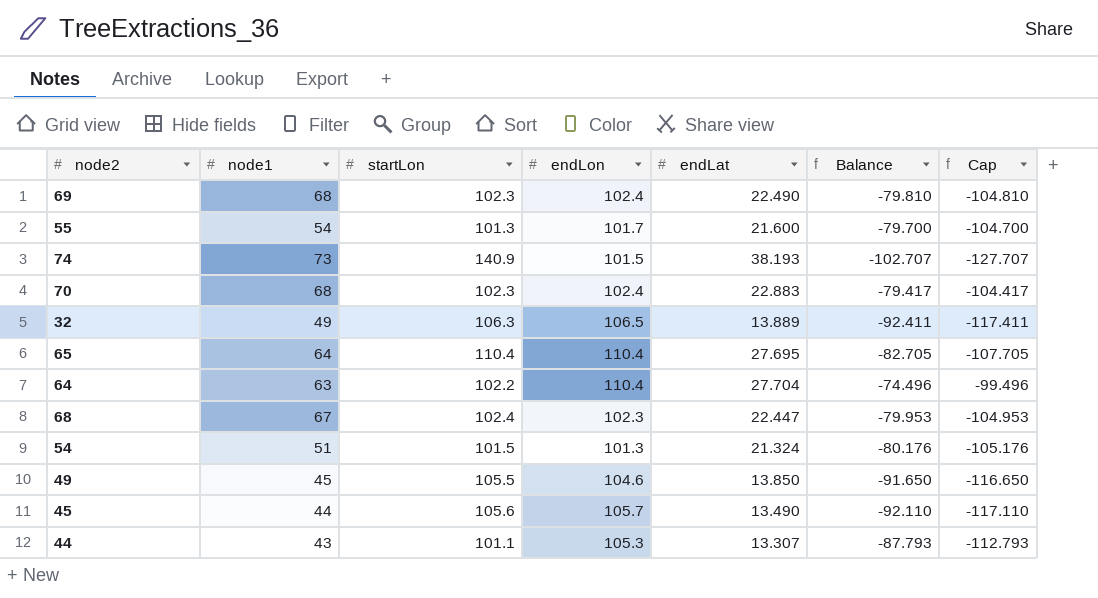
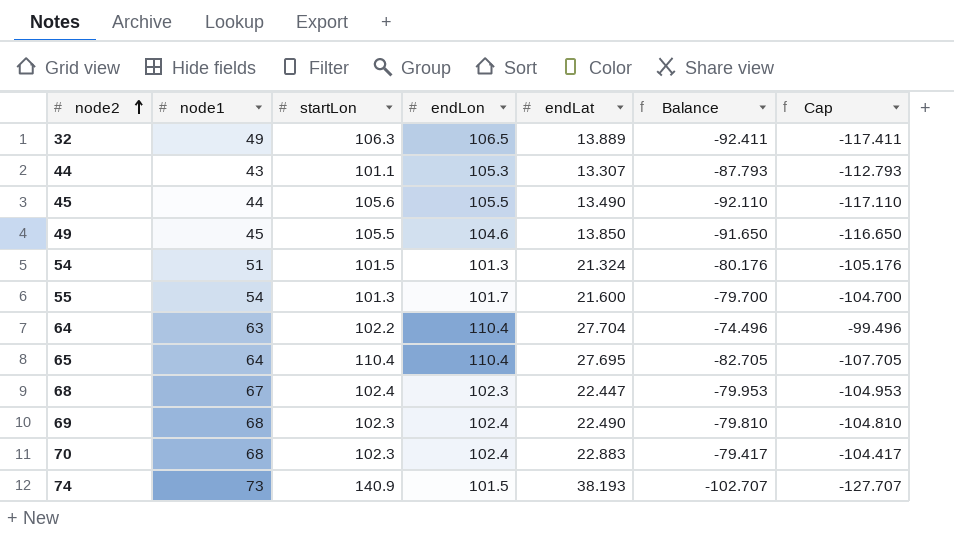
row order: none -> node2 ascending
45 | endLon: 105.7 -> 105.5

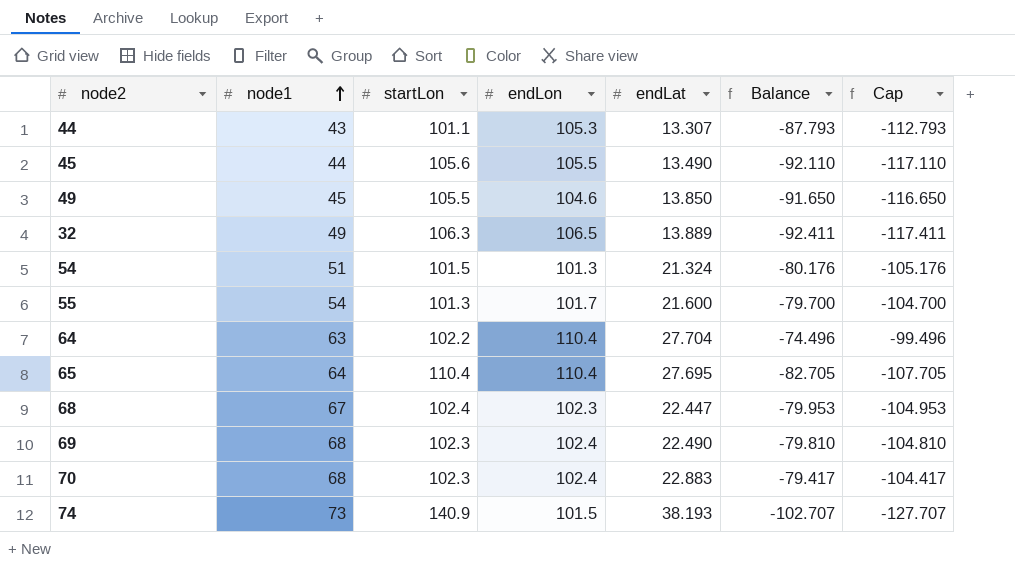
row order: node2 ascending -> node1 ascending

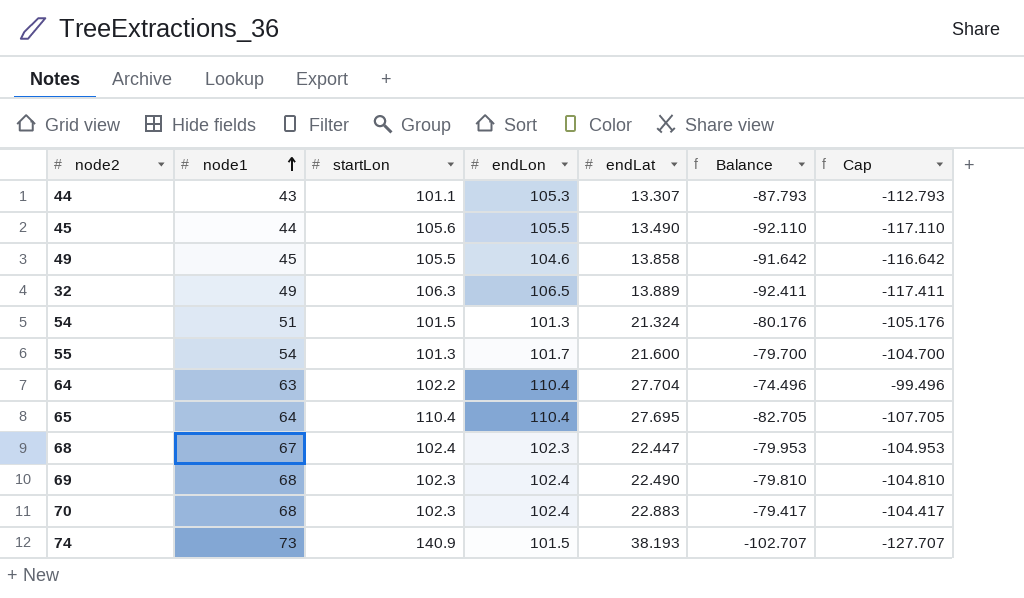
49 | endLat: 13.850 -> 13.858
49 | Balance: -91.650 -> -91.642
49 | Cap: -116.650 -> -116.642

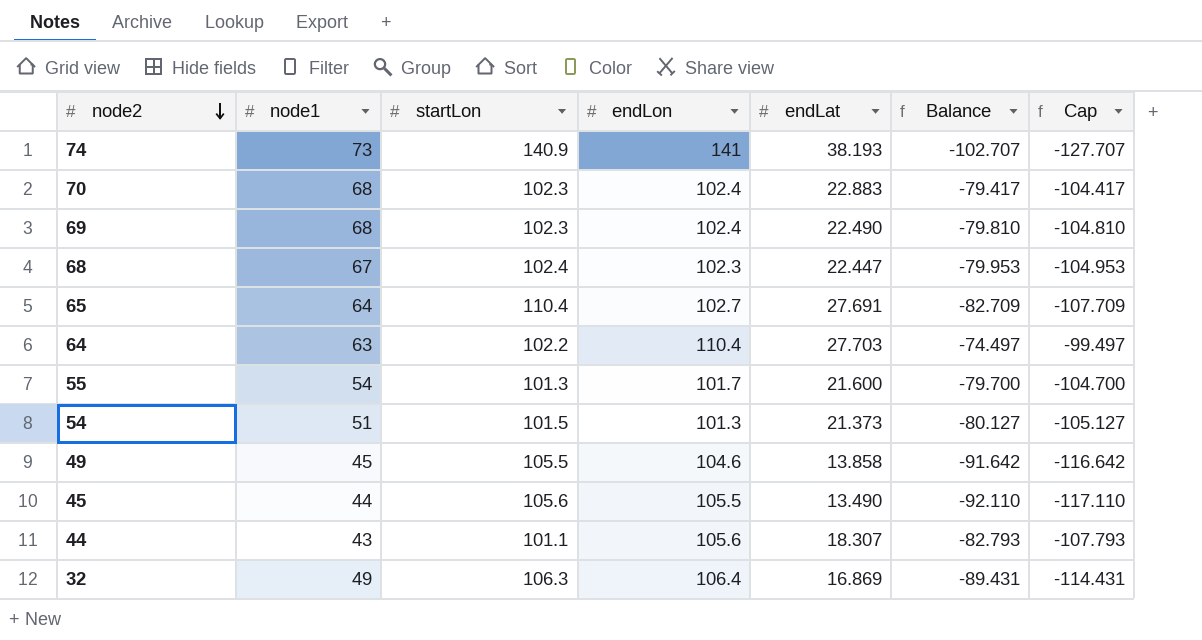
row order: node1 ascending -> node2 descending
74 | endLon: 101.5 -> 141
65 | endLon: 110.4 -> 102.7
65 | endLat: 27.695 -> 27.691
65 | Balance: -82.705 -> -82.709
65 | Cap: -107.705 -> -107.709
64 | endLat: 27.704 -> 27.703
64 | Balance: -74.496 -> -74.497
64 | Cap: -99.496 -> -99.497
54 | endLat: 21.324 -> 21.373
54 | Balance: -80.176 -> -80.127
54 | Cap: -105.176 -> -105.127
44 | endLon: 105.3 -> 105.6
44 | endLat: 13.307 -> 18.307
44 | Balance: -87.793 -> -82.793
44 | Cap: -112.793 -> -107.793
32 | endLon: 106.5 -> 106.4
32 | endLat: 13.889 -> 16.869
32 | Balance: -92.411 -> -89.431
32 | Cap: -117.411 -> -114.431

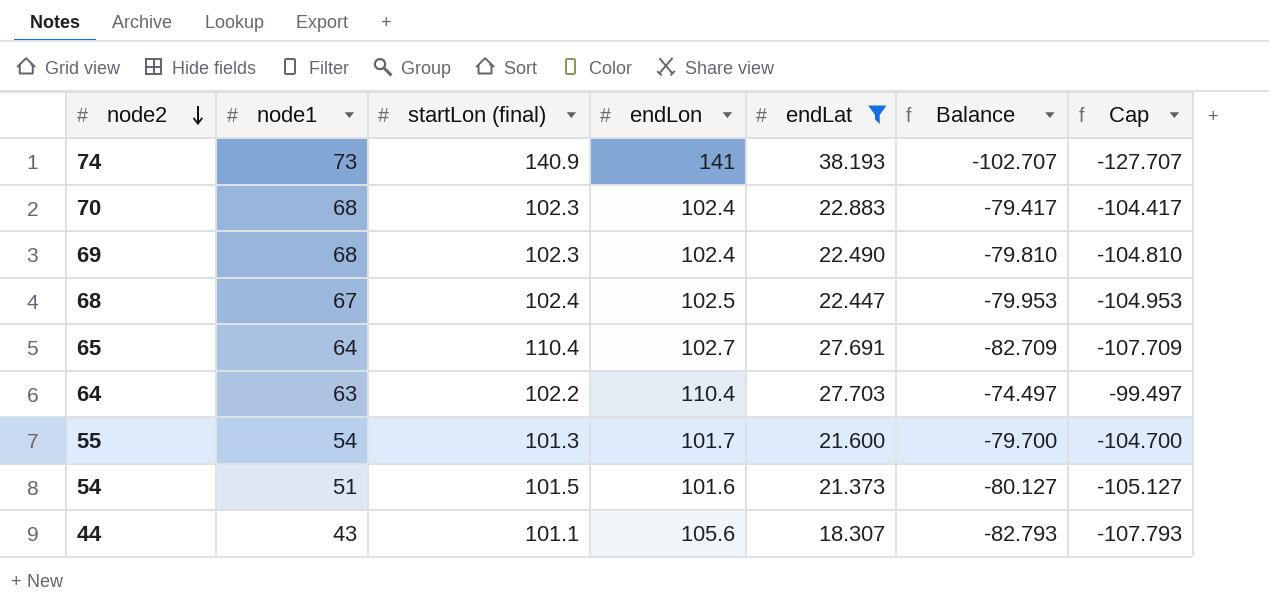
filter: none -> endLat >= 18.307
column name: startLon -> startLon (final)
68 | endLon: 102.3 -> 102.5
54 | endLon: 101.3 -> 101.6

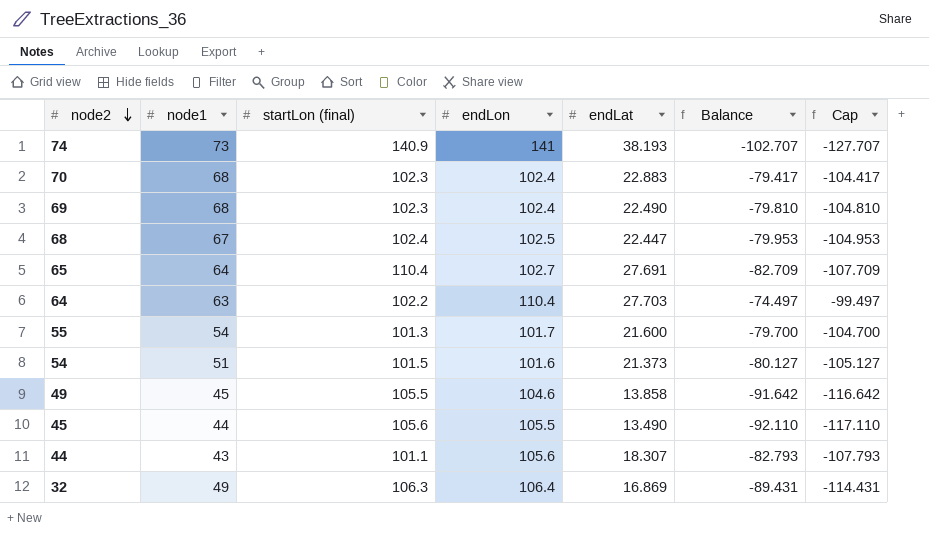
filter: endLat >= 18.307 -> none

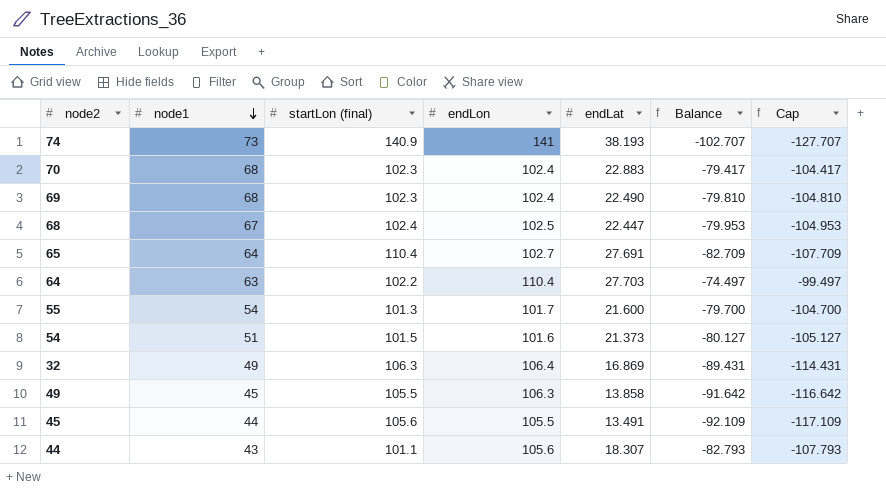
row order: node2 descending -> node1 descending
49 | endLon: 104.6 -> 106.3
45 | endLat: 13.490 -> 13.491
45 | Balance: -92.110 -> -92.109
45 | Cap: -117.110 -> -117.109

